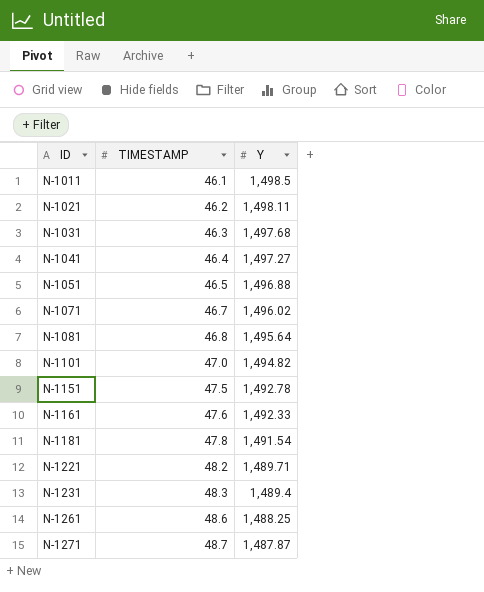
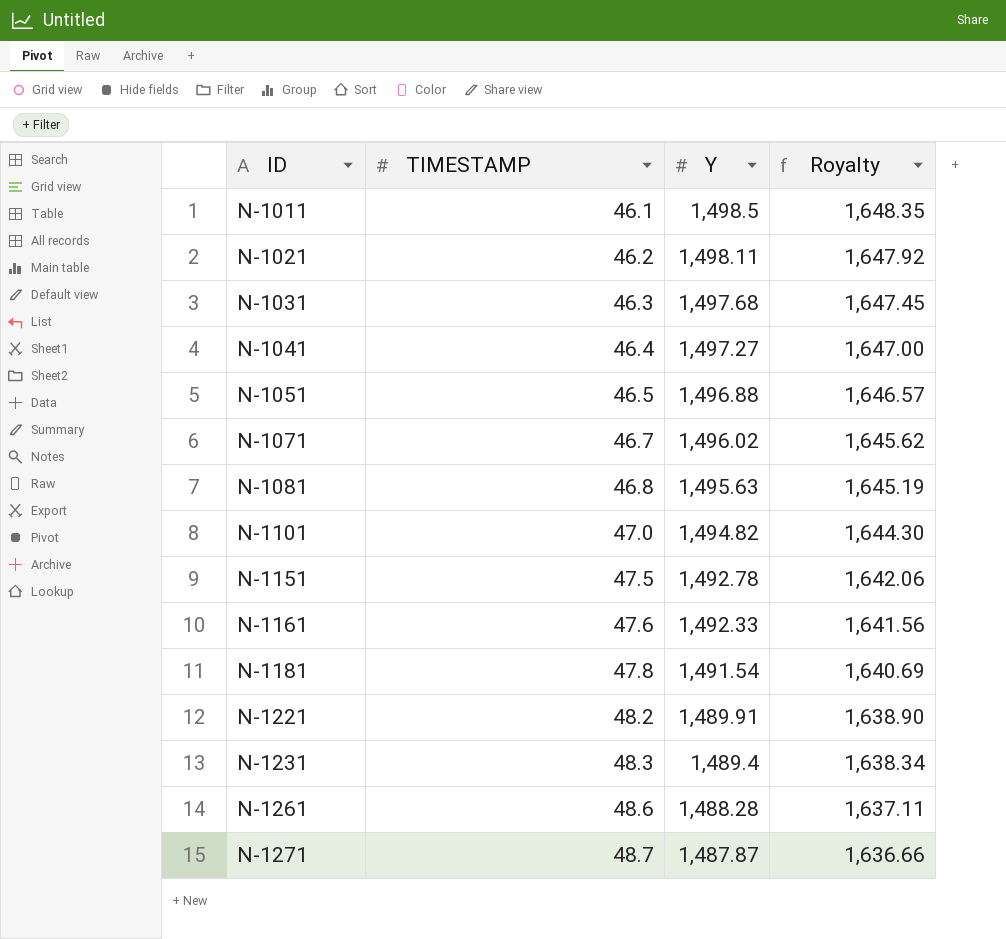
column Royalty | formula: none -> [Y] * 1.1
N-1081 | Y: 1,495.64 -> 1,495.63
N-1221 | Y: 1,489.71 -> 1,489.91
N-1261 | Y: 1,488.25 -> 1,488.28

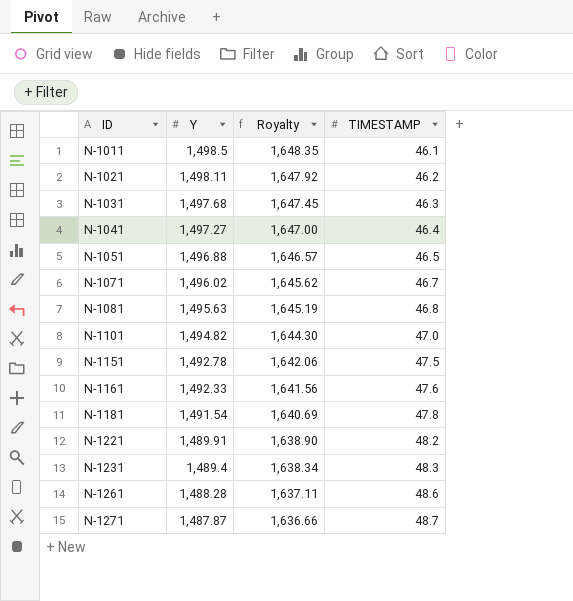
column TIMESTAMP | position: 2 -> 4

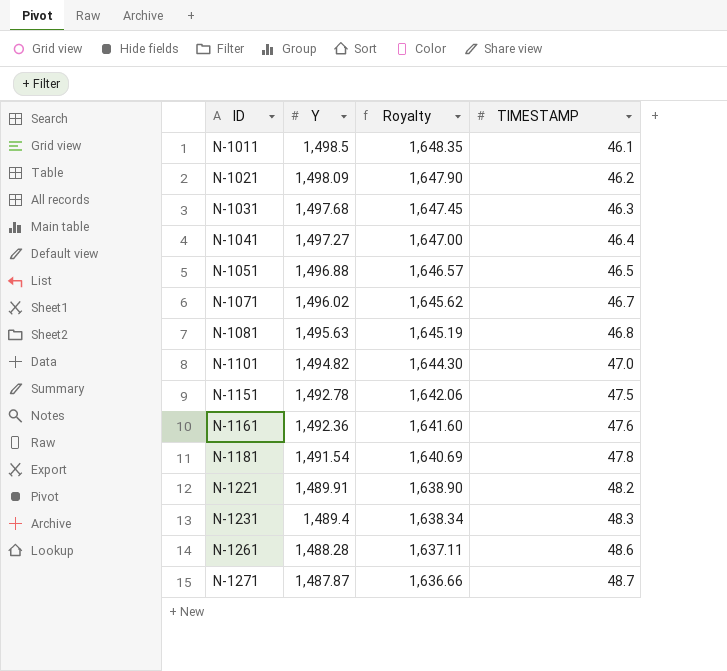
N-1021 | Y: 1,498.11 -> 1,498.09
N-1021 | Royalty: 1,647.92 -> 1,647.90
N-1161 | Y: 1,492.33 -> 1,492.36
N-1161 | Royalty: 1,641.56 -> 1,641.60

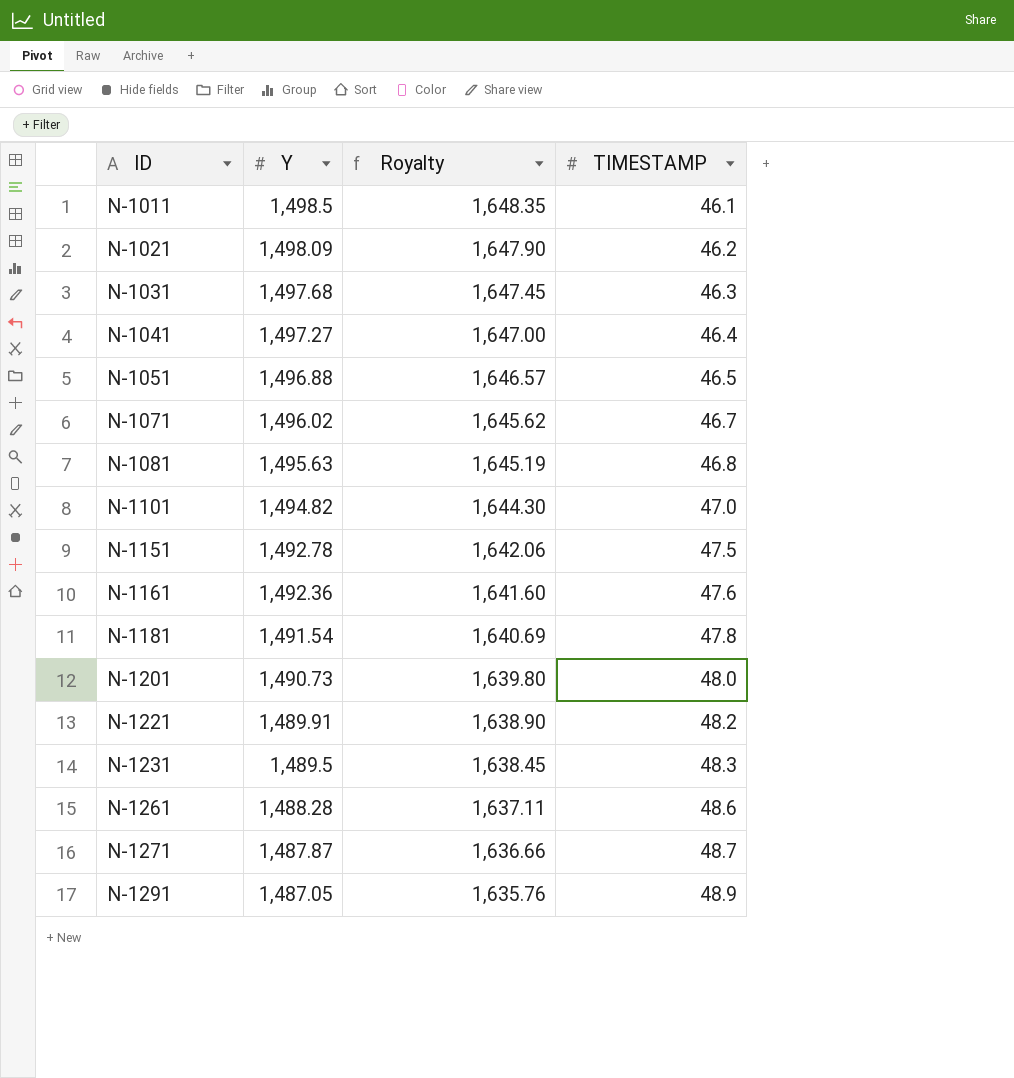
row N-1201: none -> 1,490.73 | 1,639.80 | 48.0
N-1231 | Y: 1,489.4 -> 1,489.5
N-1231 | Royalty: 1,638.34 -> 1,638.45
row N-1291: none -> 1,487.05 | 1,635.76 | 48.9

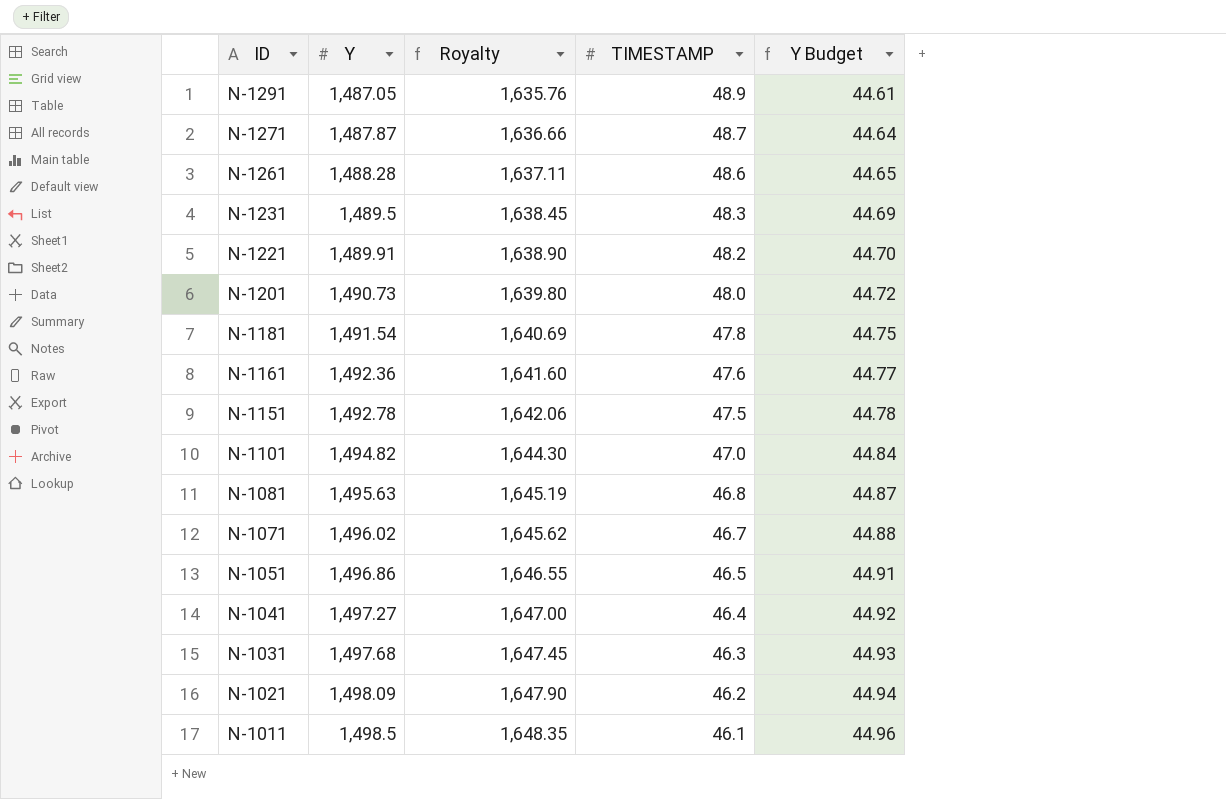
row order: ID ascending -> ID descending
column Y Budget | formula: none -> [Y] * 0.03
N-1051 | Y: 1,496.88 -> 1,496.86
N-1051 | Royalty: 1,646.57 -> 1,646.55

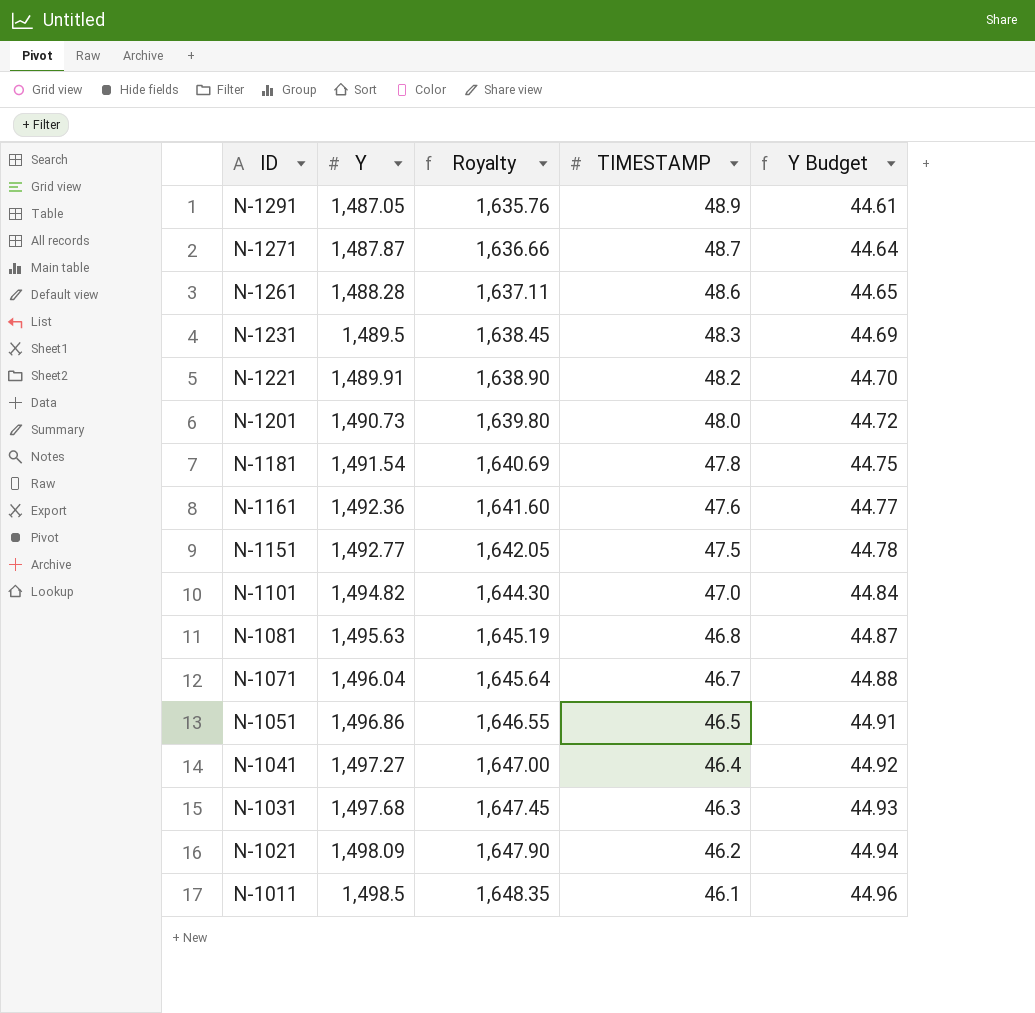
N-1151 | Y: 1,492.78 -> 1,492.77
N-1151 | Royalty: 1,642.06 -> 1,642.05
N-1071 | Y: 1,496.02 -> 1,496.04
N-1071 | Royalty: 1,645.62 -> 1,645.64

